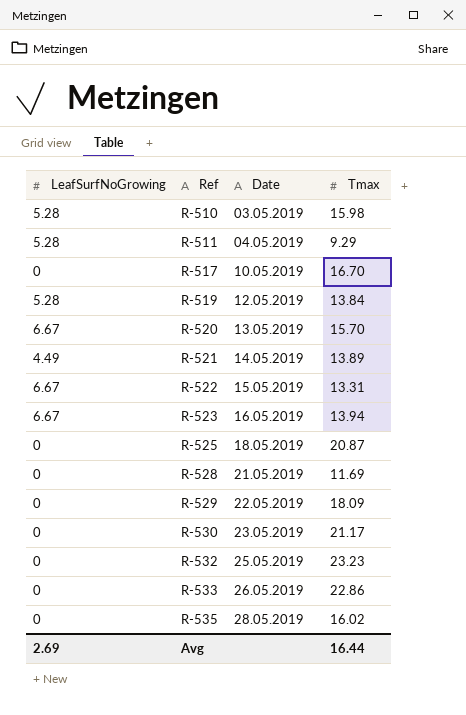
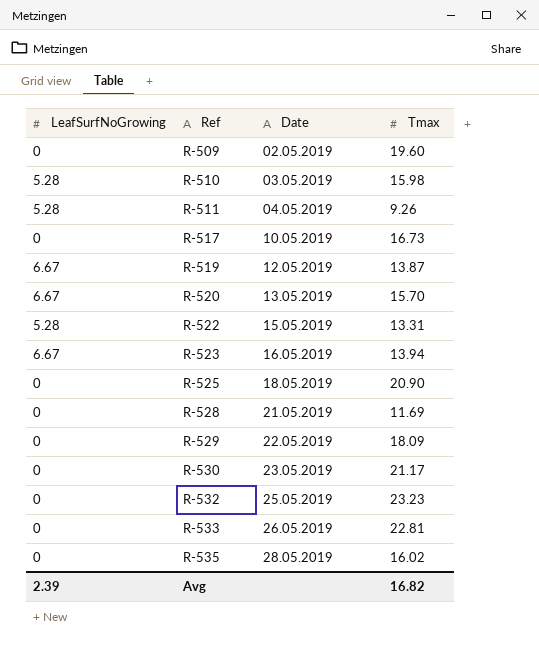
row R-521: 4.49 | 14.05.2019 | 13.89 -> none
row R-509: none -> 0 | 02.05.2019 | 19.60
R-511 | Tmax: 9.29 -> 9.26
R-517 | Tmax: 16.70 -> 16.73
R-519 | LeafSurfNoGrowing: 5.28 -> 6.67
R-519 | Tmax: 13.84 -> 13.87
R-522 | LeafSurfNoGrowing: 6.67 -> 5.28
R-525 | Tmax: 20.87 -> 20.90
R-533 | Tmax: 22.86 -> 22.81
Avg | LeafSurfNoGrowing: 2.69 -> 2.39
Avg | Tmax: 16.44 -> 16.82

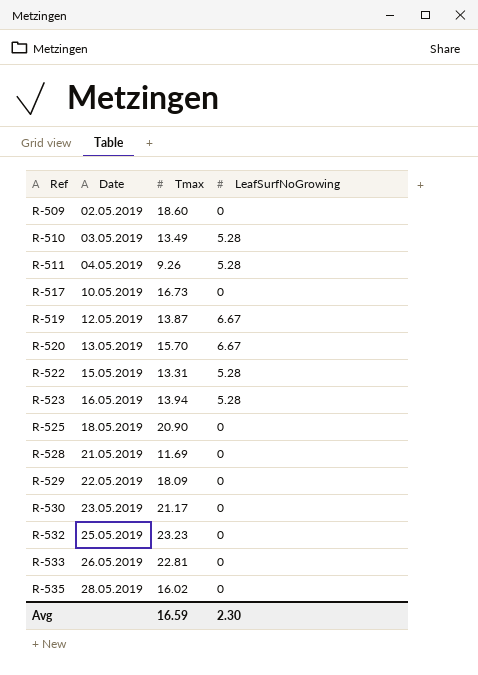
column LeafSurfNoGrowing | position: 1 -> 4
R-509 | Tmax: 19.60 -> 18.60
R-510 | Tmax: 15.98 -> 13.49
R-523 | LeafSurfNoGrowing: 6.67 -> 5.28
Avg | Tmax: 16.82 -> 16.59
Avg | LeafSurfNoGrowing: 2.39 -> 2.30

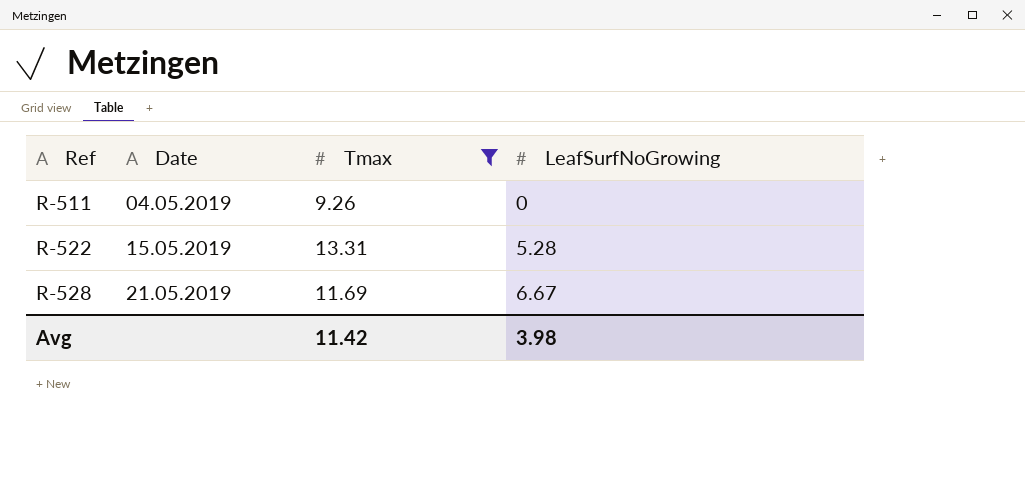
filter: none -> Tmax <= 13.31
R-511 | LeafSurfNoGrowing: 5.28 -> 0
R-528 | LeafSurfNoGrowing: 0 -> 6.67
Avg | Tmax: 16.59 -> 11.42
Avg | LeafSurfNoGrowing: 2.30 -> 3.98

